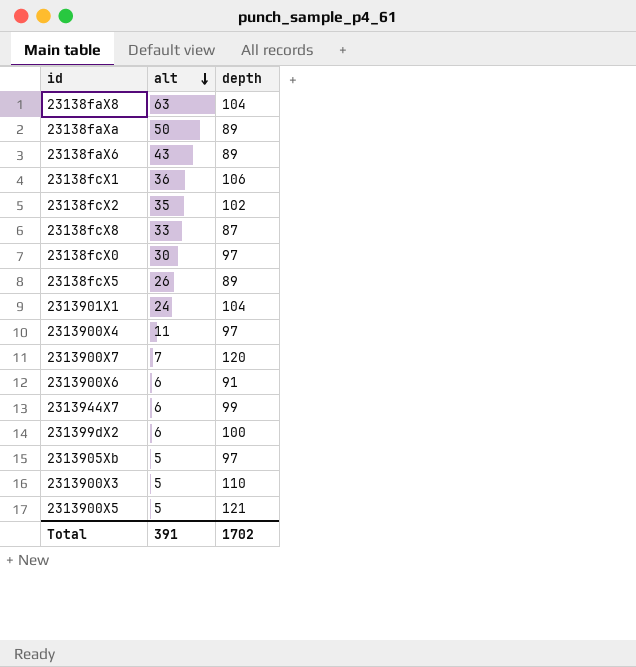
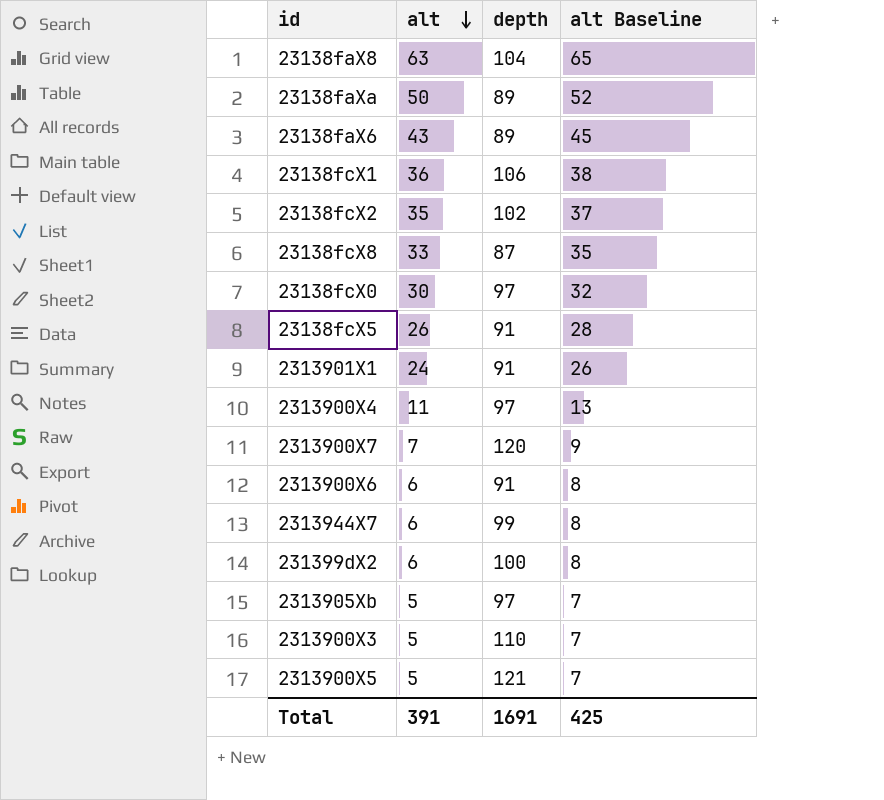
column alt Baseline | formula: none -> [alt] + 2
23138fcX5 | depth: 89 -> 91
2313901X1 | depth: 104 -> 91
Total | depth: 1702 -> 1691

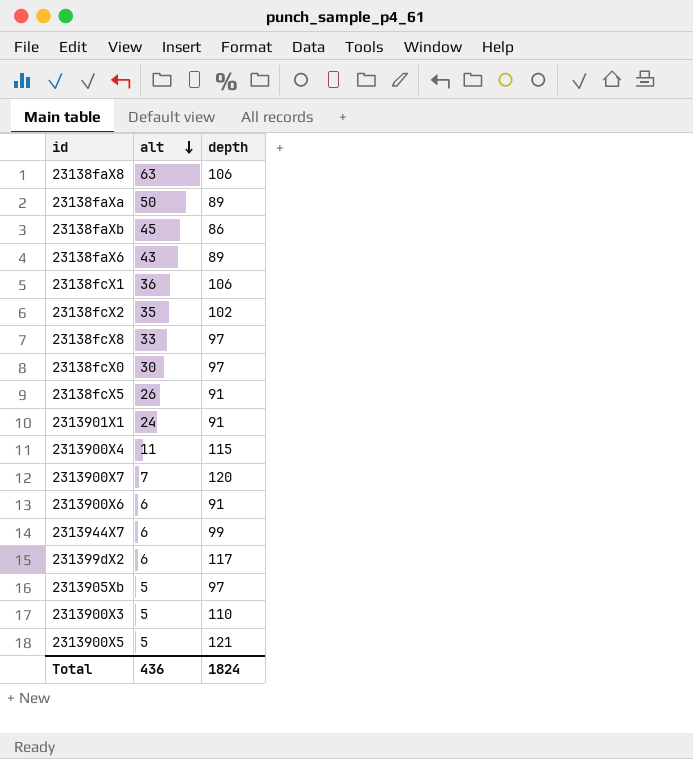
column alt Baseline | formula: [alt] + 2 -> none
23138faX8 | depth: 104 -> 106
row 23138faXb: none -> 45 | 86
23138fcX8 | depth: 87 -> 97
2313900X4 | depth: 97 -> 115
231399dX2 | depth: 100 -> 117
Total | alt: 391 -> 436
Total | depth: 1691 -> 1824

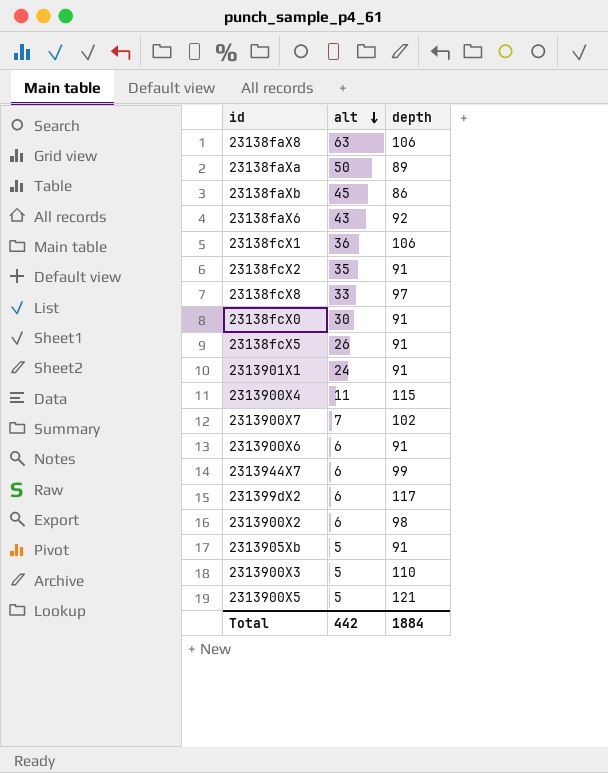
23138faX6 | depth: 89 -> 92
23138fcX2 | depth: 102 -> 91
23138fcX0 | depth: 97 -> 91
2313900X7 | depth: 120 -> 102
row 2313900X2: none -> 6 | 98
2313905Xb | depth: 97 -> 91
Total | alt: 436 -> 442
Total | depth: 1824 -> 1884

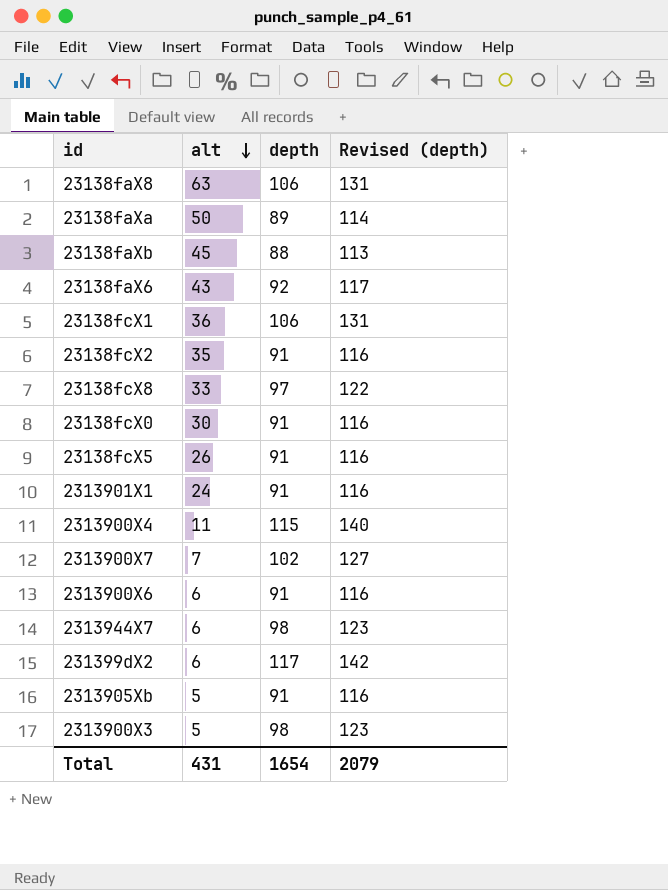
column Revised (depth) | formula: none -> [depth] + 25
row 2313900X2: 6 | 98 -> none
row 2313900X5: 5 | 121 -> none
23138faXb | depth: 86 -> 88
2313944X7 | depth: 99 -> 98
2313900X3 | depth: 110 -> 98
Total | alt: 442 -> 431
Total | depth: 1884 -> 1654

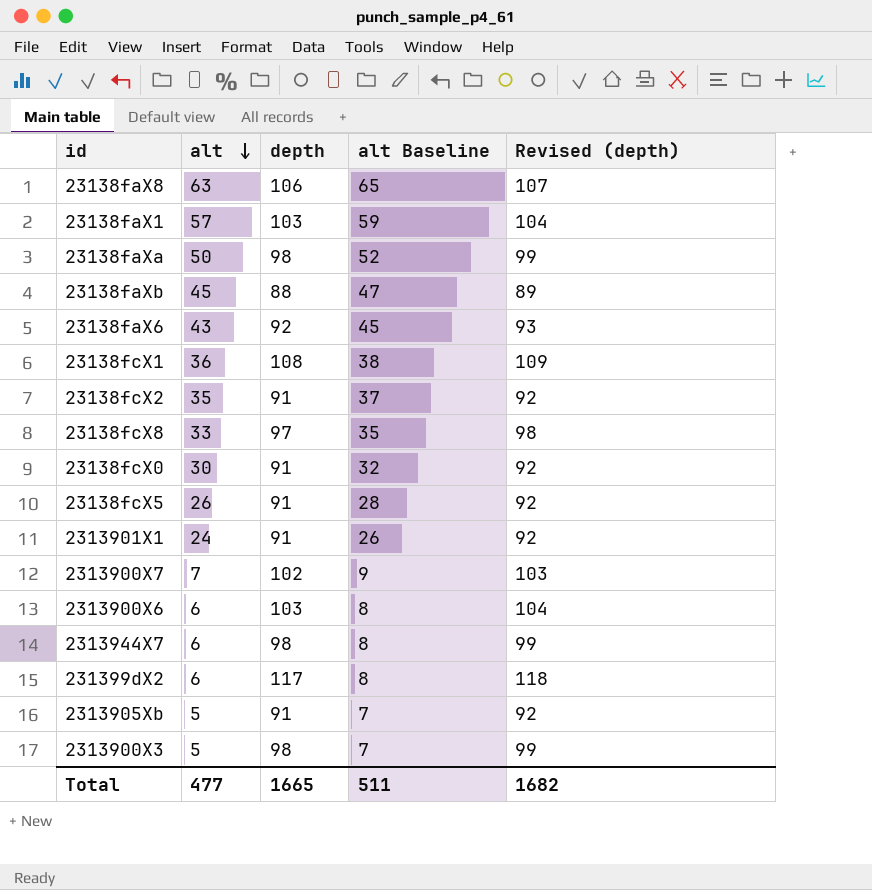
column alt Baseline | formula: none -> [alt] + 2
column Revised (depth) | formula: [depth] + 25 -> [depth] + 1
row 2313900X4: 11 | 115 | 140 -> none
row 23138faX1: none -> 57 | 103 | 59 | 104
23138faXa | depth: 89 -> 98
23138fcX1 | depth: 106 -> 108
2313900X6 | depth: 91 -> 103
Total | alt: 431 -> 477
Total | depth: 1654 -> 1665
Total | Revised (depth): 2079 -> 1682

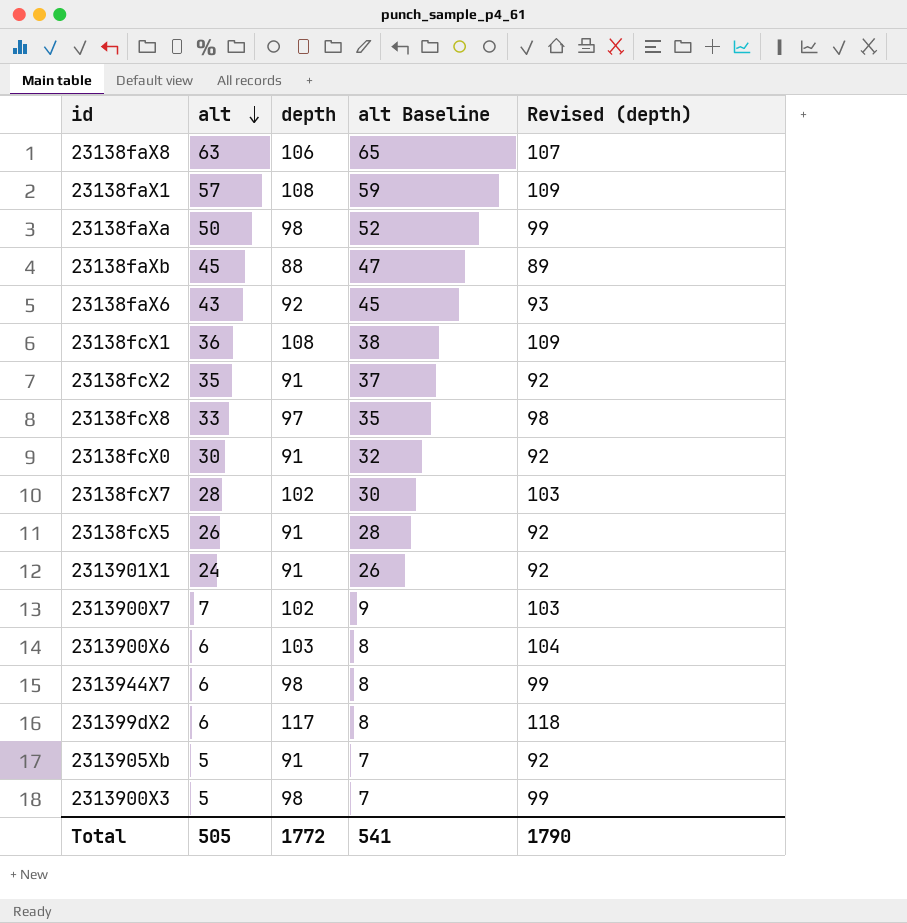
23138faX1 | depth: 103 -> 108
23138faX1 | Revised (depth): 104 -> 109
row 23138fcX7: none -> 28 | 102 | 30 | 103
Total | alt: 477 -> 505
Total | depth: 1665 -> 1772
Total | alt Baseline: 511 -> 541
Total | Revised (depth): 1682 -> 1790

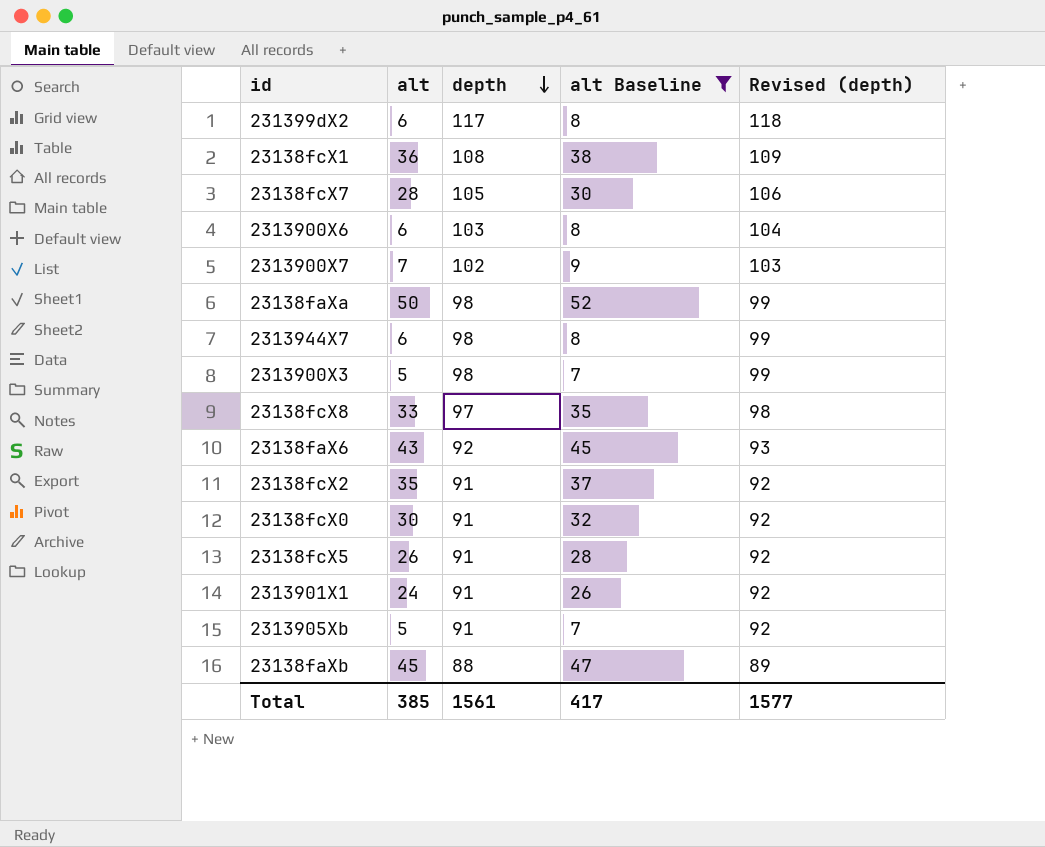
filter: none -> alt Baseline <= 52
row order: alt descending -> depth descending
23138fcX7 | depth: 102 -> 105
23138fcX7 | Revised (depth): 103 -> 106
Total | alt: 505 -> 385
Total | depth: 1772 -> 1561
Total | alt Baseline: 541 -> 417
Total | Revised (depth): 1790 -> 1577

